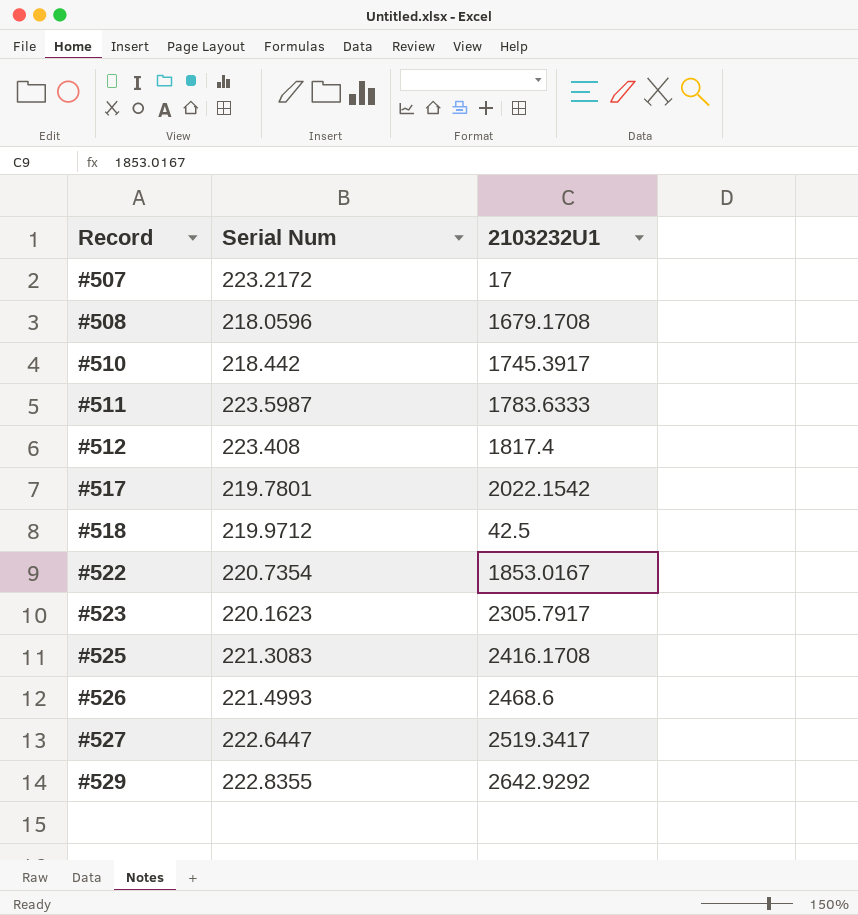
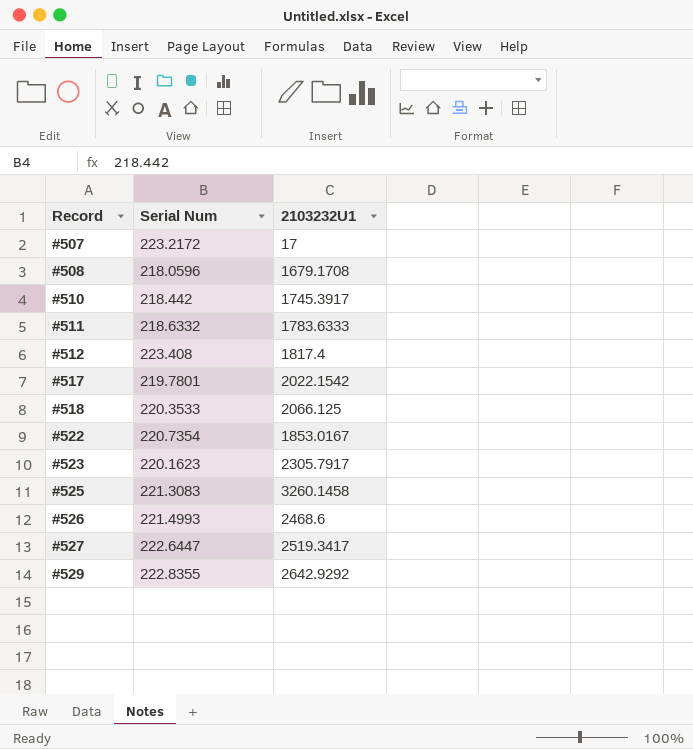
#511 | Serial Num: 223.5987 -> 218.6332
#518 | Serial Num: 219.9712 -> 220.3533
#518 | 2103232U1: 42.5 -> 2066.125
#525 | 2103232U1: 2416.1708 -> 3260.1458

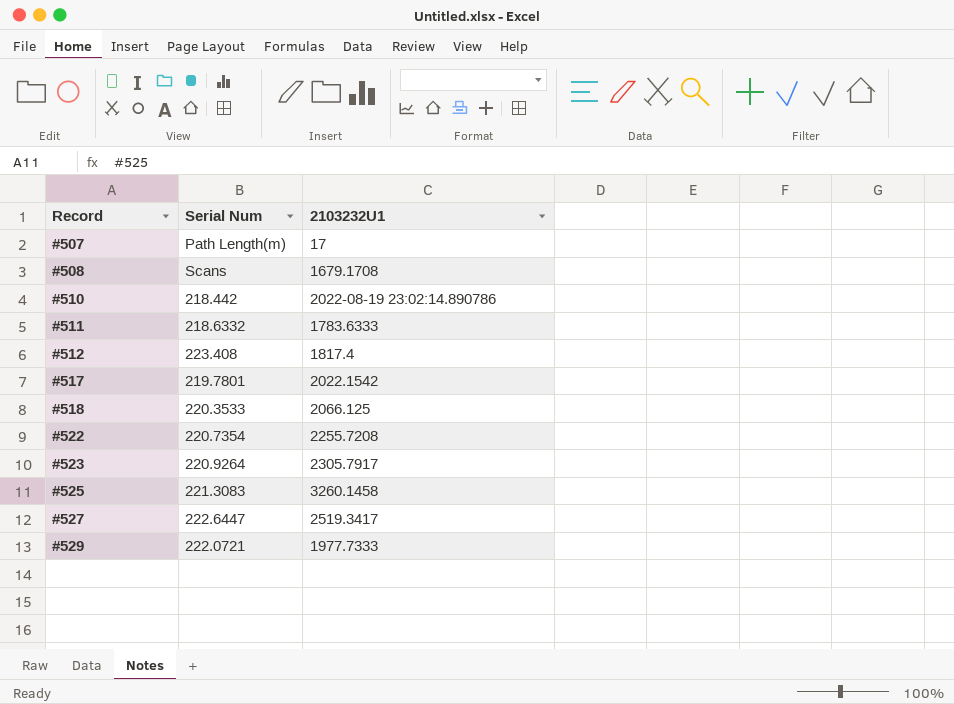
row #526: 221.4993 | 2468.6 -> none
#507 | Serial Num: 223.2172 -> Path Length(m)
#508 | Serial Num: 218.0596 -> Scans
#510 | 2103232U1: 1745.3917 -> 2022-08-19 23:02:14.890786
#522 | 2103232U1: 1853.0167 -> 2255.7208
#523 | Serial Num: 220.1623 -> 220.9264
#529 | Serial Num: 222.8355 -> 222.0721
#529 | 2103232U1: 2642.9292 -> 1977.7333

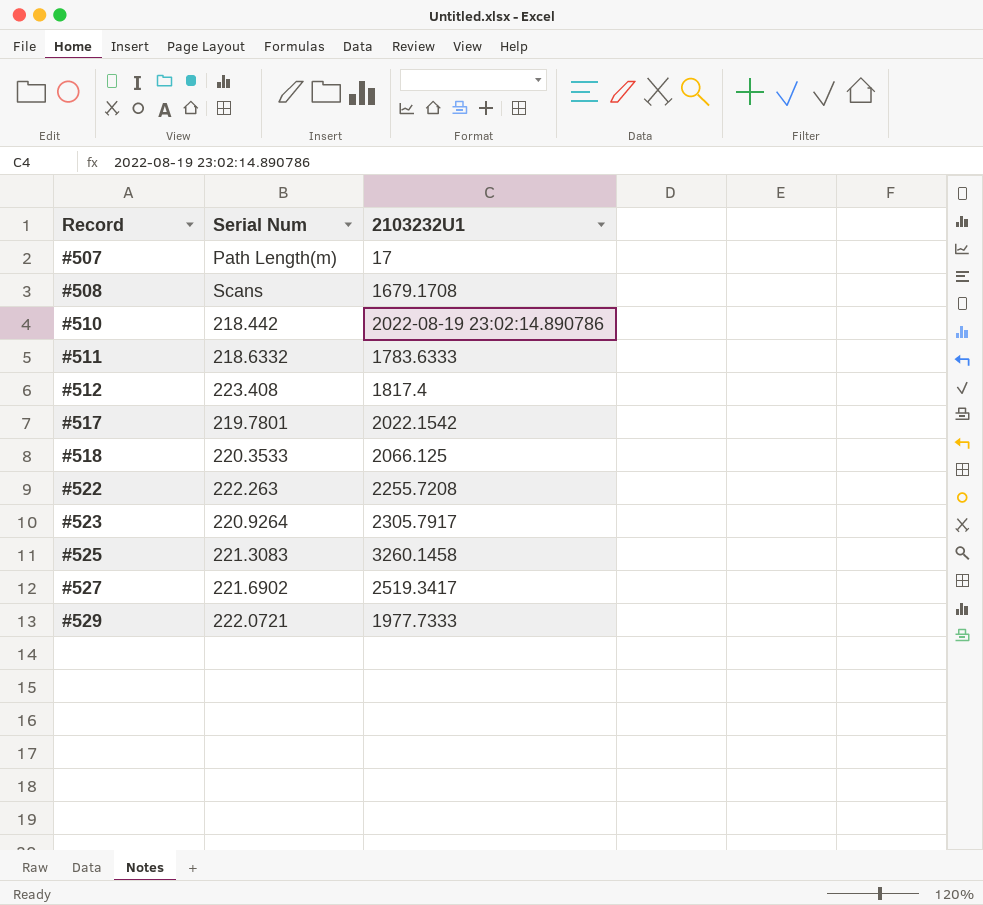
#522 | Serial Num: 220.7354 -> 222.263
#527 | Serial Num: 222.6447 -> 221.6902

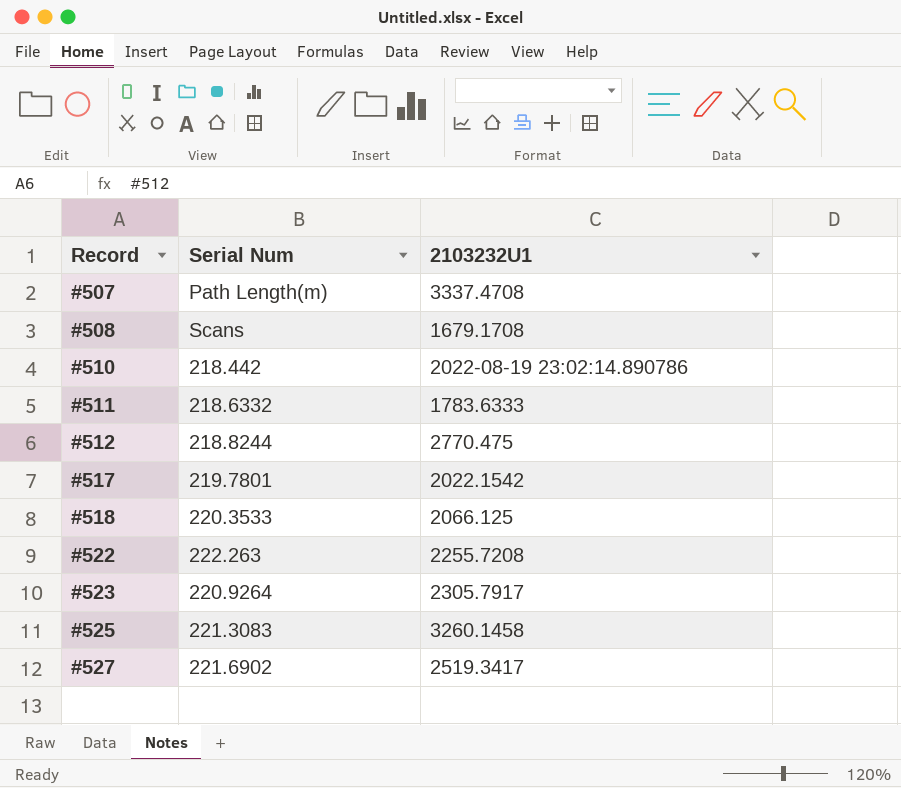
row #529: 222.0721 | 1977.7333 -> none
#507 | 2103232U1: 17 -> 3337.4708
#512 | Serial Num: 223.408 -> 218.8244
#512 | 2103232U1: 1817.4 -> 2770.475

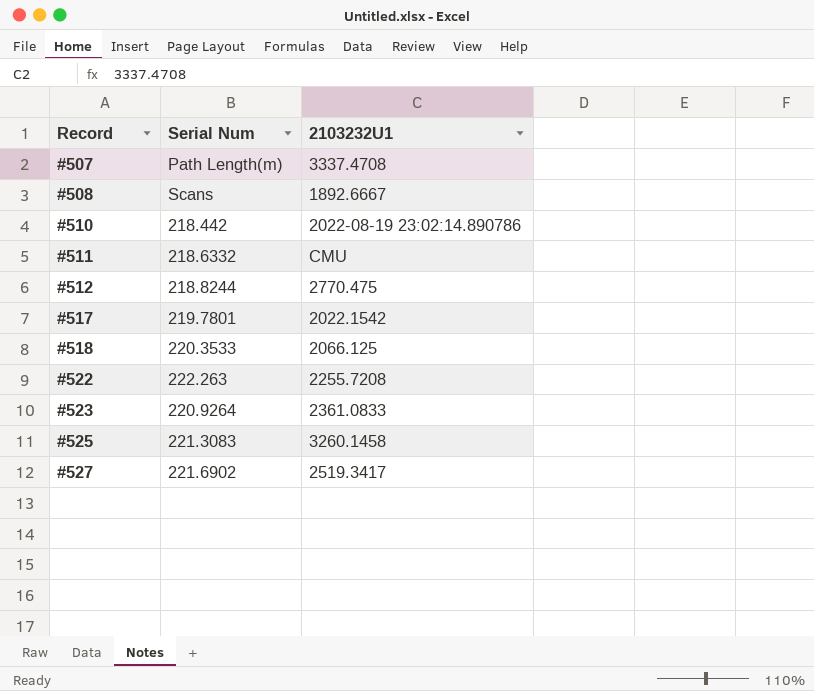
#508 | 2103232U1: 1679.1708 -> 1892.6667
#511 | 2103232U1: 1783.6333 -> CMU
#523 | 2103232U1: 2305.7917 -> 2361.0833

